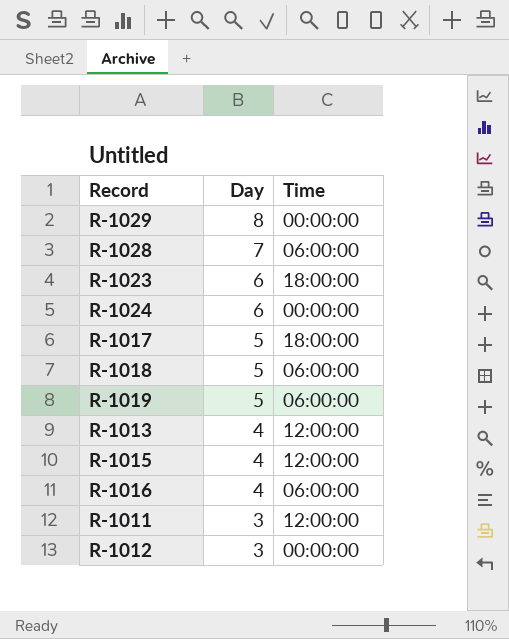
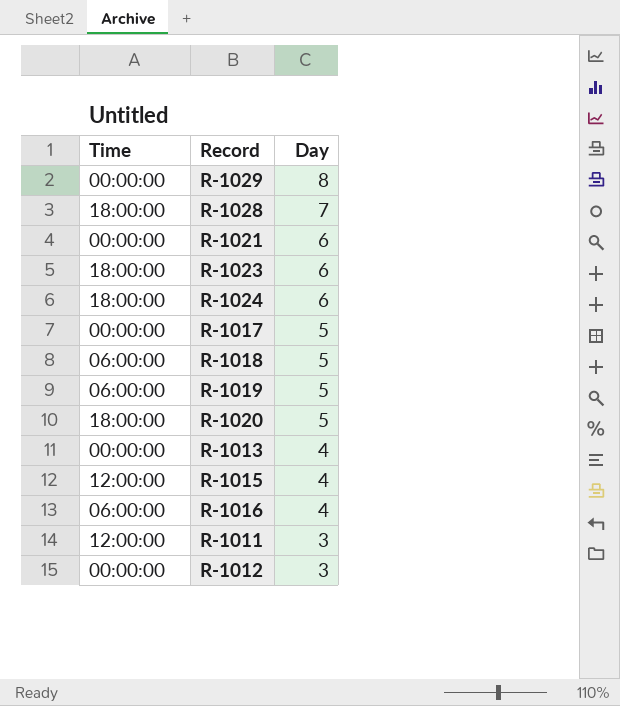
column Time | position: 3 -> 1
R-1028 | Time: 06:00:00 -> 18:00:00
row R-1021: none -> 00:00:00 | 6
R-1024 | Time: 00:00:00 -> 18:00:00
R-1017 | Time: 18:00:00 -> 00:00:00
row R-1020: none -> 18:00:00 | 5
R-1013 | Time: 12:00:00 -> 00:00:00

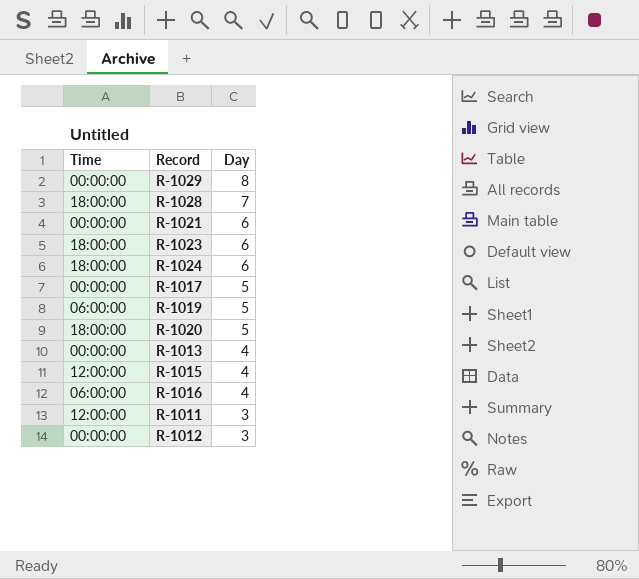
row R-1018: 06:00:00 | 5 -> none

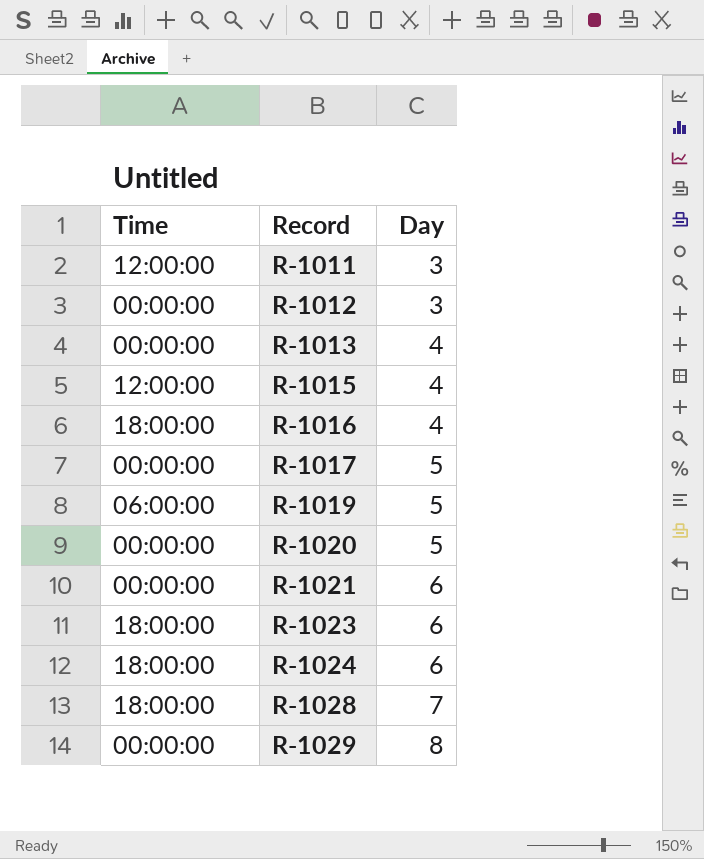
row order: Day descending -> Record ascending
R-1016 | Time: 06:00:00 -> 18:00:00
R-1020 | Time: 18:00:00 -> 00:00:00

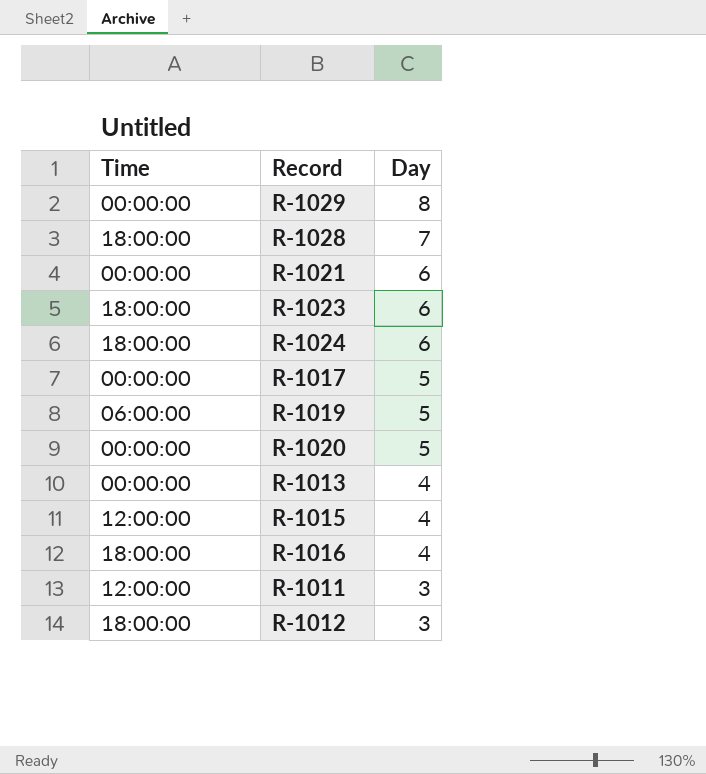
row order: Record ascending -> Day descending
R-1012 | Time: 00:00:00 -> 18:00:00

